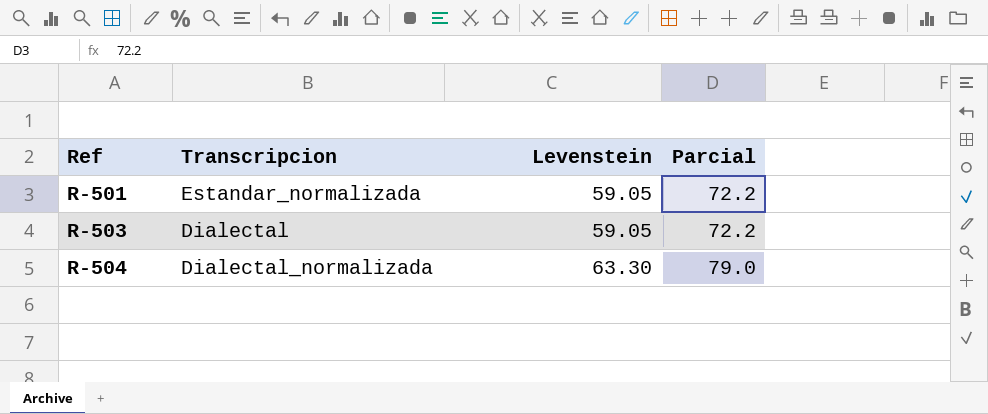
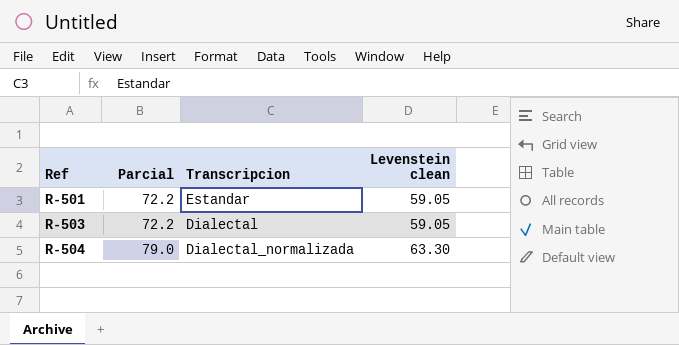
column Parcial | position: 4 -> 2
column name: Levenstein -> Levenstein clean
R-501 | Transcripcion: Estandar_normalizada -> Estandar

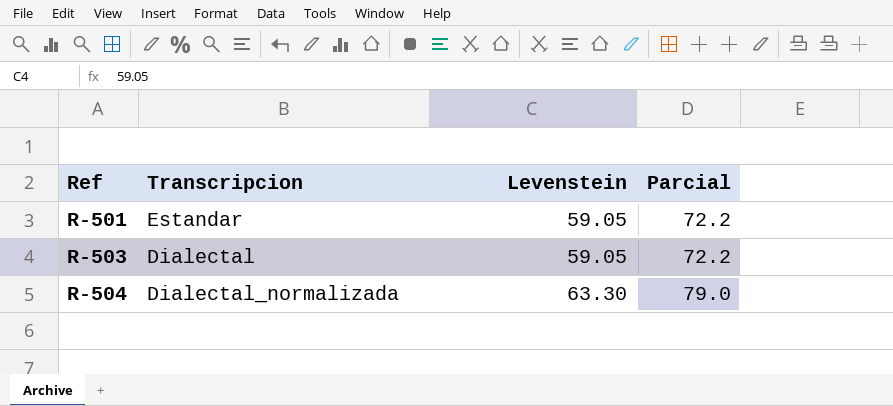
column name: Levenstein clean -> Levenstein
column Parcial | position: 2 -> 4

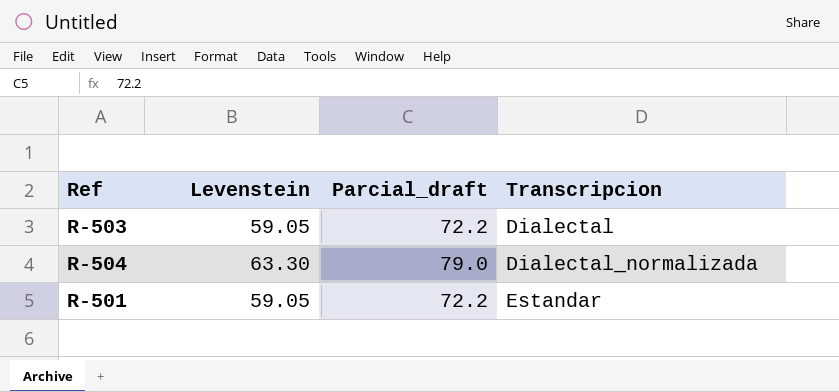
row order: Ref ascending -> Transcripcion ascending
column name: Parcial -> Parcial_draft
column Transcripcion | position: 2 -> 4

